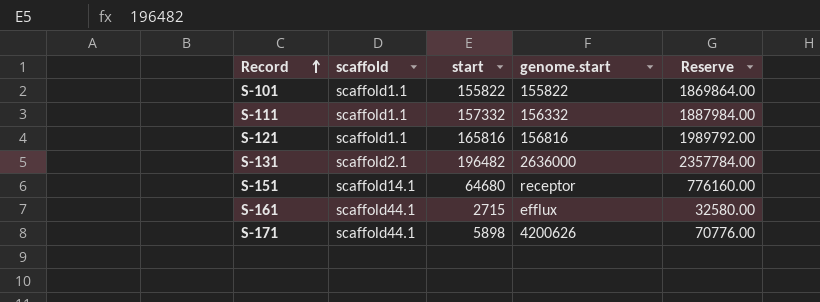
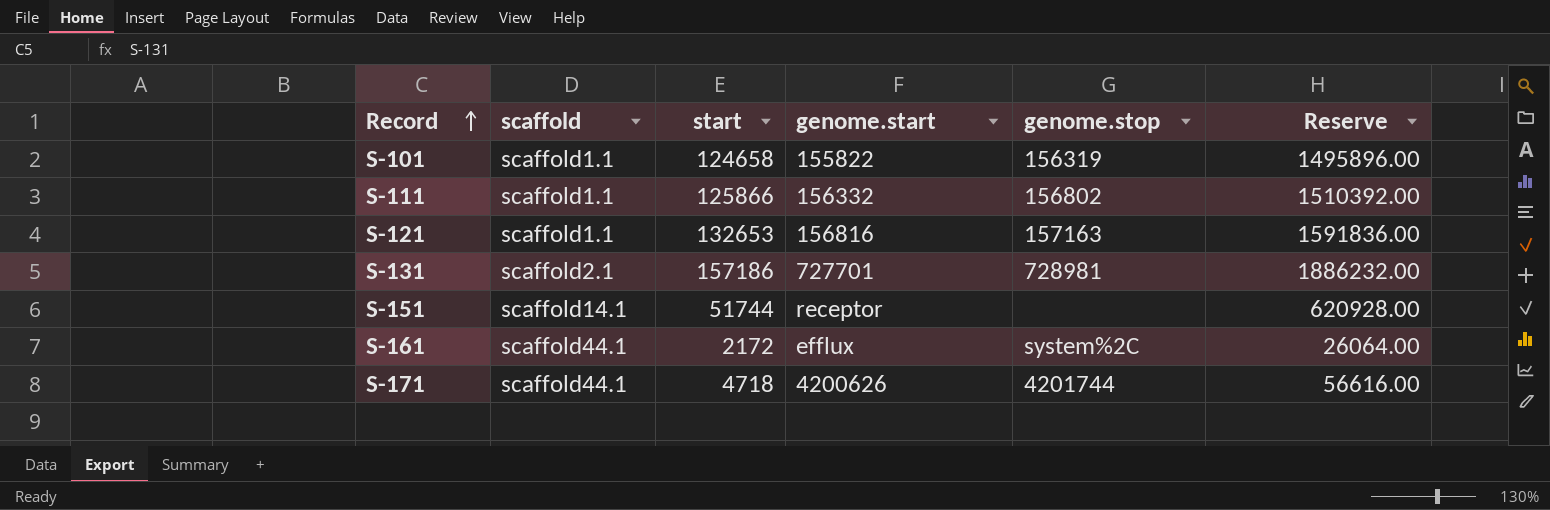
column genome.stop | position: none -> 5
S-101 | start: 155822 -> 124658
S-101 | Reserve: 1869864.00 -> 1495896.00
S-111 | start: 157332 -> 125866
S-111 | Reserve: 1887984.00 -> 1510392.00
S-121 | start: 165816 -> 132653
S-121 | Reserve: 1989792.00 -> 1591836.00
S-131 | start: 196482 -> 157186
S-131 | genome.start: 2636000 -> 727701
S-131 | Reserve: 2357784.00 -> 1886232.00
S-151 | start: 64680 -> 51744
S-151 | Reserve: 776160.00 -> 620928.00
S-161 | start: 2715 -> 2172
S-161 | Reserve: 32580.00 -> 26064.00
S-171 | start: 5898 -> 4718
S-171 | Reserve: 70776.00 -> 56616.00

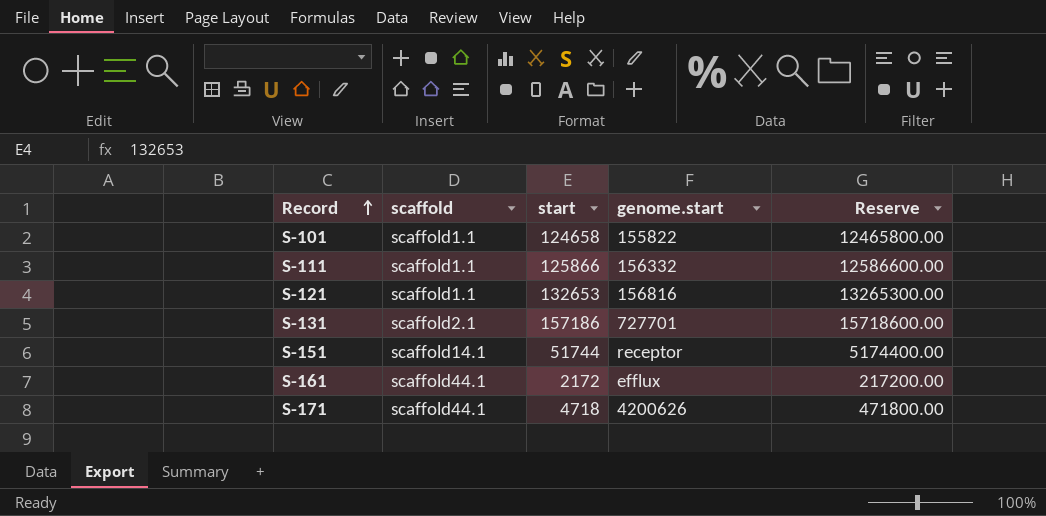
column genome.stop | position: 5 -> none
column Reserve | formula: [start] * 12 -> [start] * 100

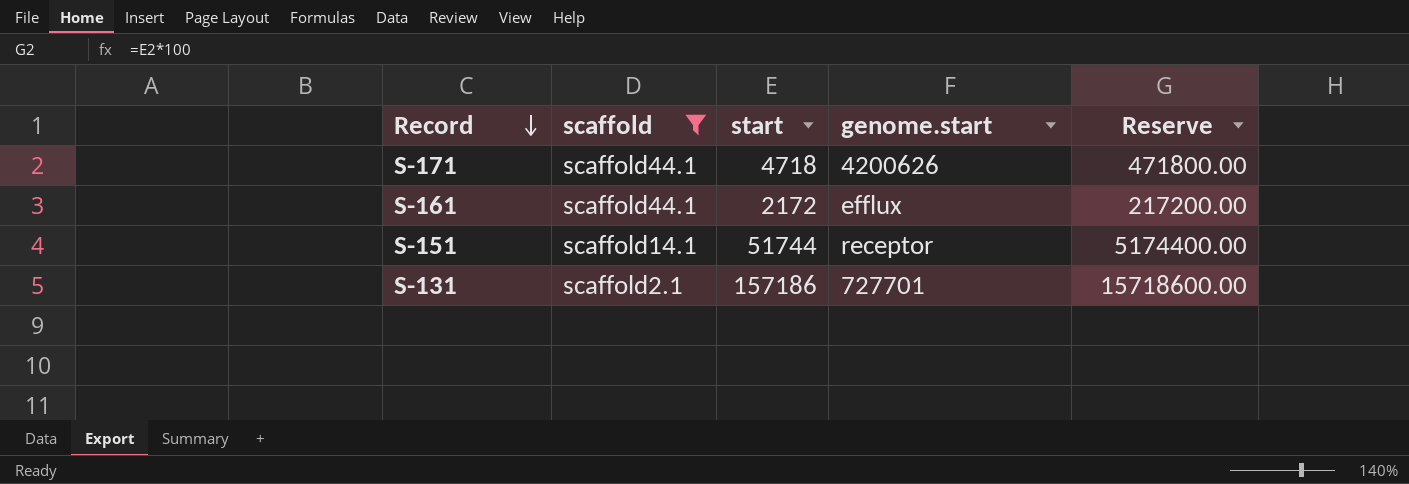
filter: none -> scaffold != scaffold1.1
row order: Record ascending -> Record descending

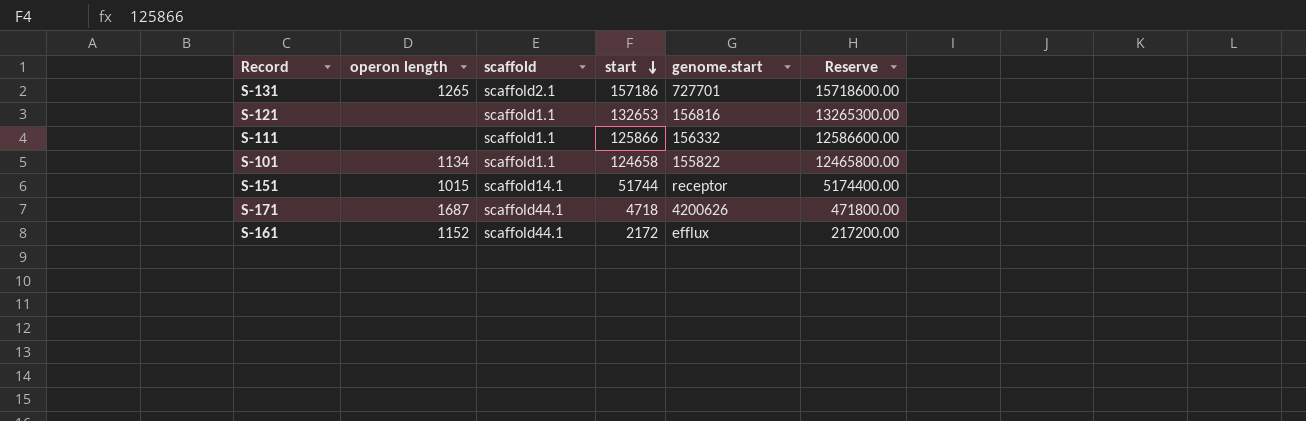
filter: scaffold != scaffold1.1 -> none
row order: Record descending -> start descending
column operon length | position: none -> 2

